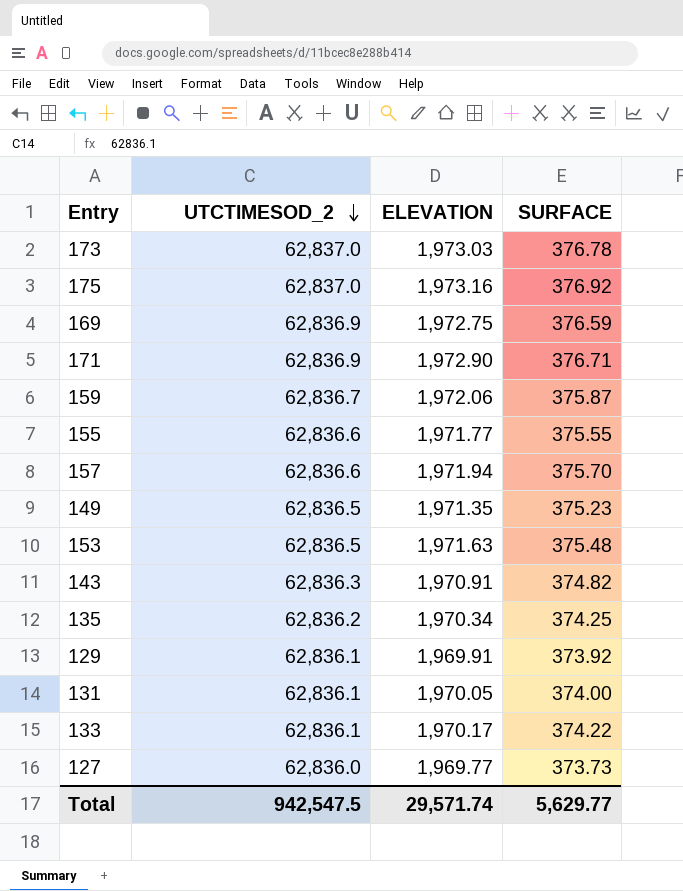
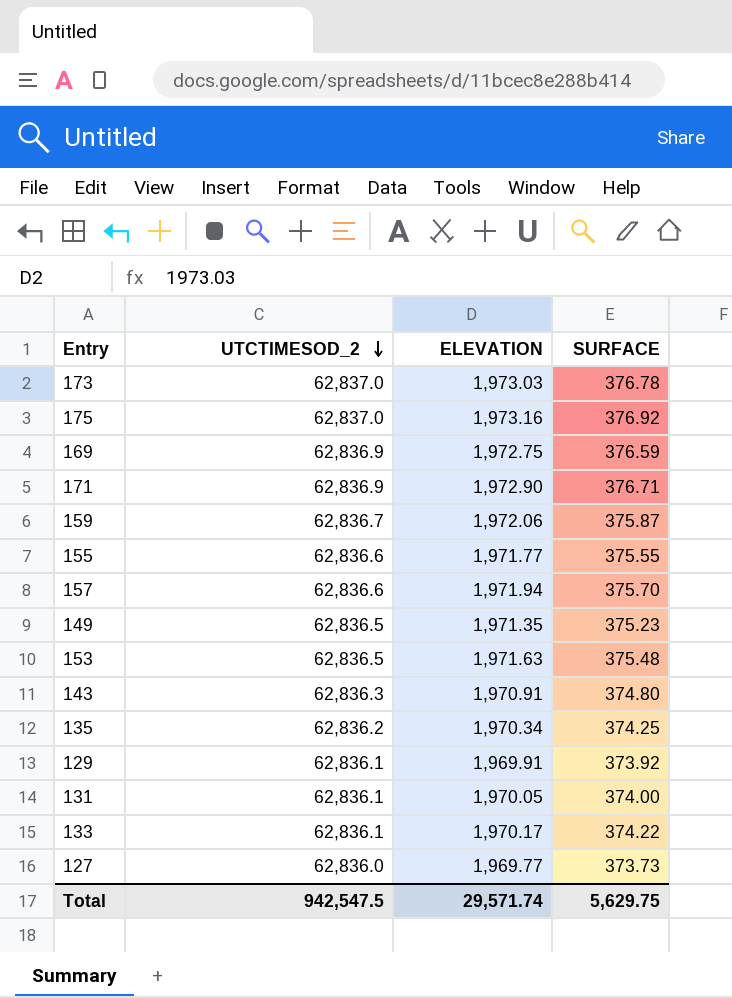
143 | SURFACE: 374.82 -> 374.80
Total | SURFACE: 5,629.77 -> 5,629.75

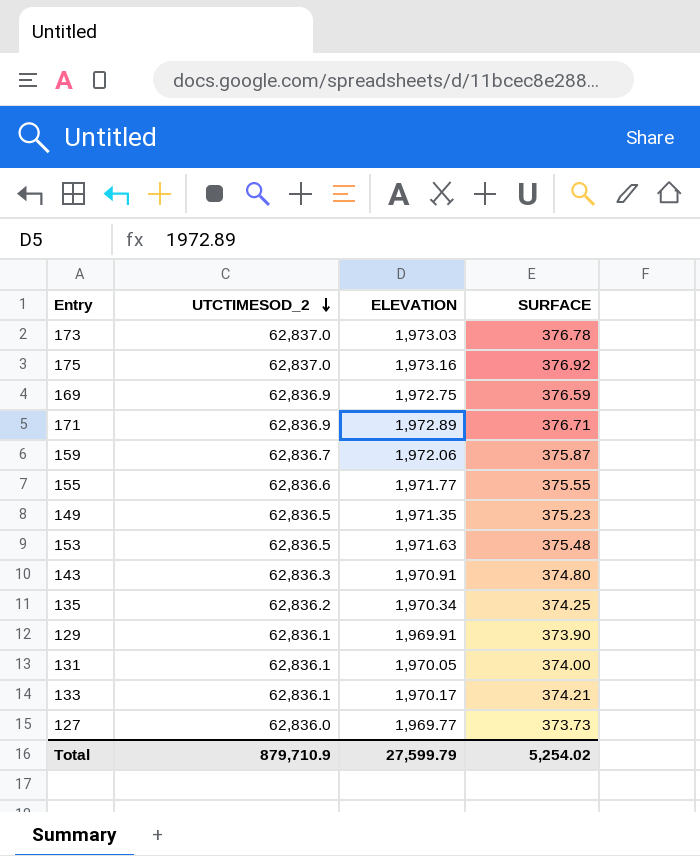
row 157: 62,836.6 | 1,971.94 | 375.70 -> none
171 | ELEVATION: 1,972.90 -> 1,972.89
129 | SURFACE: 373.92 -> 373.90
133 | SURFACE: 374.22 -> 374.21
Total | UTCTIMESOD_2: 942,547.5 -> 879,710.9
Total | ELEVATION: 29,571.74 -> 27,599.79
Total | SURFACE: 5,629.75 -> 5,254.02

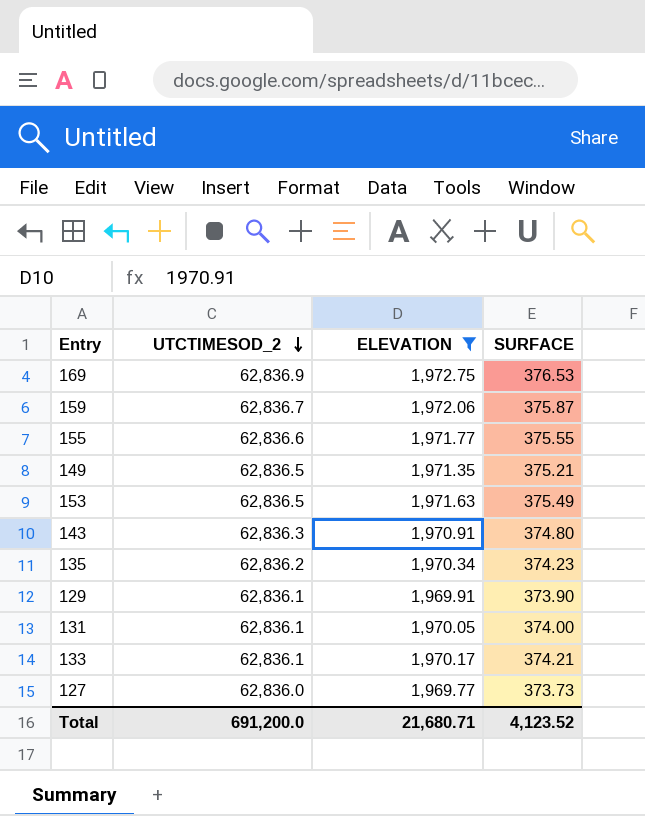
filter: none -> ELEVATION <= 1,972.75
169 | SURFACE: 376.59 -> 376.53
149 | SURFACE: 375.23 -> 375.21
153 | SURFACE: 375.48 -> 375.49
135 | SURFACE: 374.25 -> 374.23
Total | UTCTIMESOD_2: 879,710.9 -> 691,200.0
Total | ELEVATION: 27,599.79 -> 21,680.71
Total | SURFACE: 5,254.02 -> 4,123.52

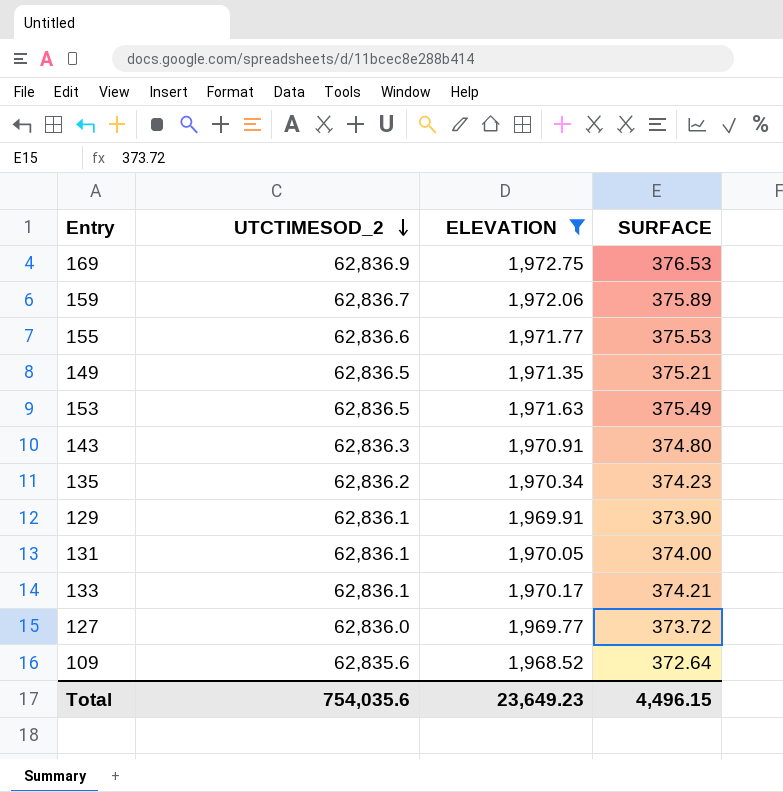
159 | SURFACE: 375.87 -> 375.89
155 | SURFACE: 375.55 -> 375.53
127 | SURFACE: 373.73 -> 373.72
row 109: none -> 62,835.6 | 1,968.52 | 372.64
Total | UTCTIMESOD_2: 691,200.0 -> 754,035.6
Total | ELEVATION: 21,680.71 -> 23,649.23
Total | SURFACE: 4,123.52 -> 4,496.15

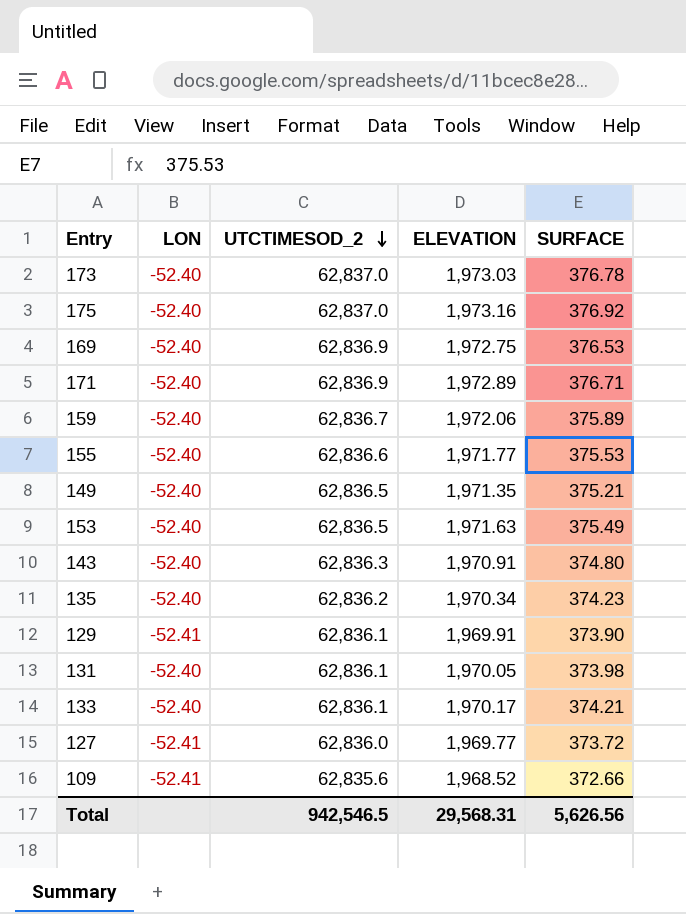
filter: ELEVATION <= 1,972.75 -> none
column LON | position: none -> 2
131 | SURFACE: 374.00 -> 373.98
109 | SURFACE: 372.64 -> 372.66
Total | UTCTIMESOD_2: 754,035.6 -> 942,546.5
Total | ELEVATION: 23,649.23 -> 29,568.31
Total | SURFACE: 4,496.15 -> 5,626.56

